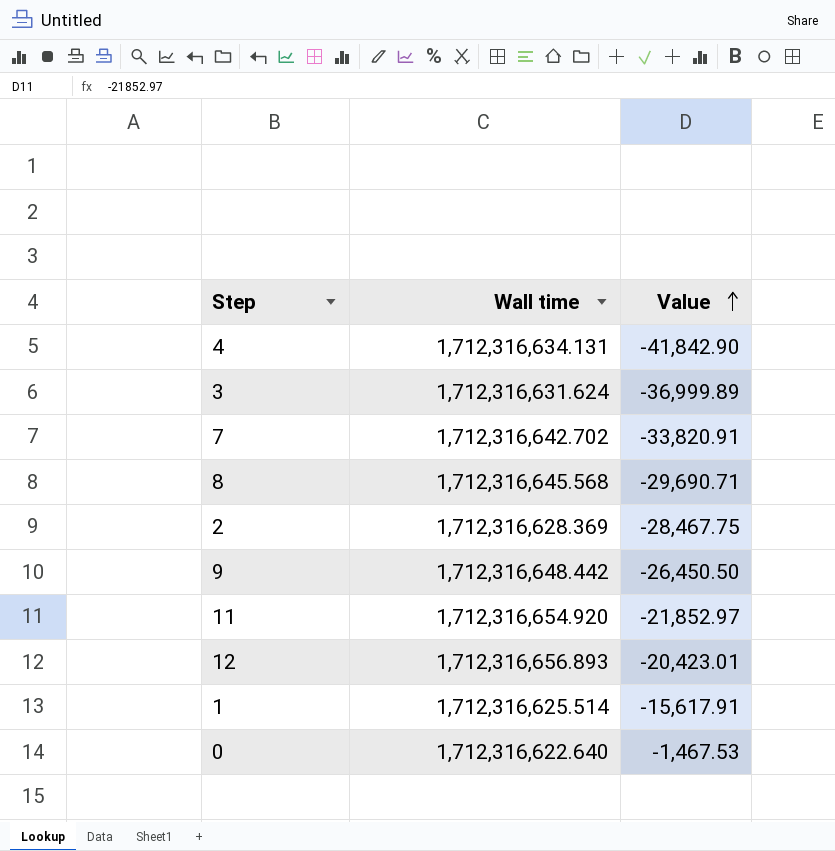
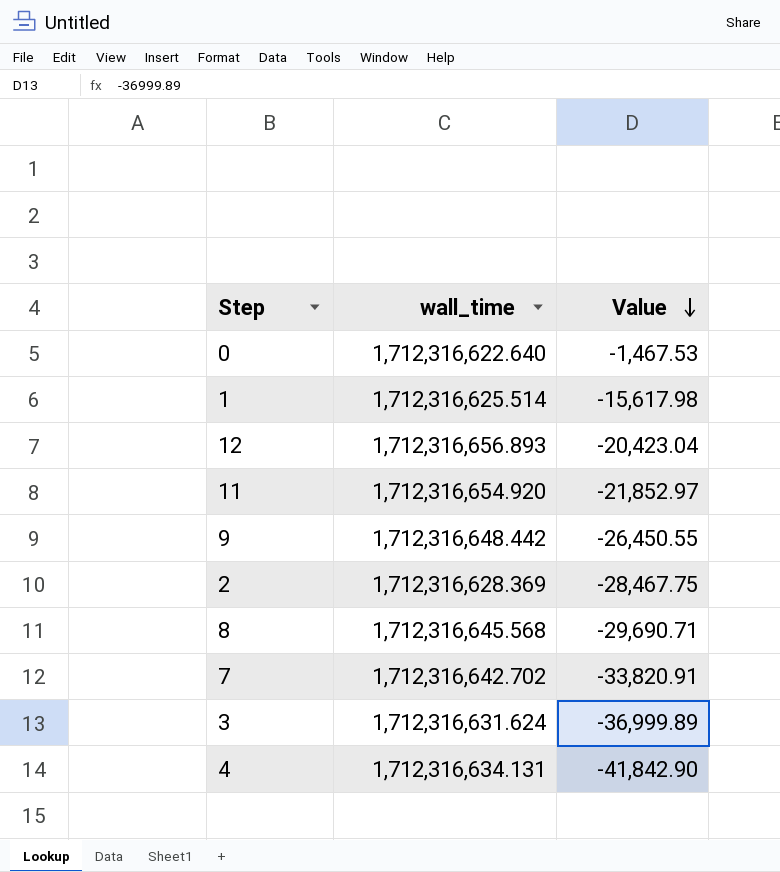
row order: Value ascending -> Value descending
column name: Wall time -> wall_time
1 | Value: -15,617.91 -> -15,617.98
12 | Value: -20,423.01 -> -20,423.04
9 | Value: -26,450.50 -> -26,450.55

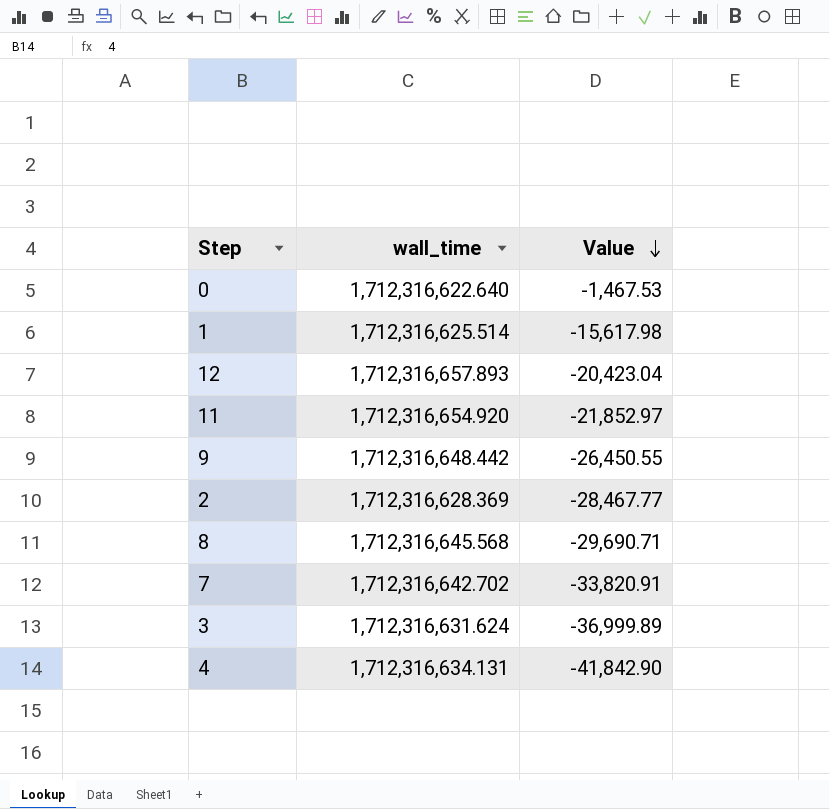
12 | wall_time: 1,712,316,656.893 -> 1,712,316,657.893
2 | Value: -28,467.75 -> -28,467.77

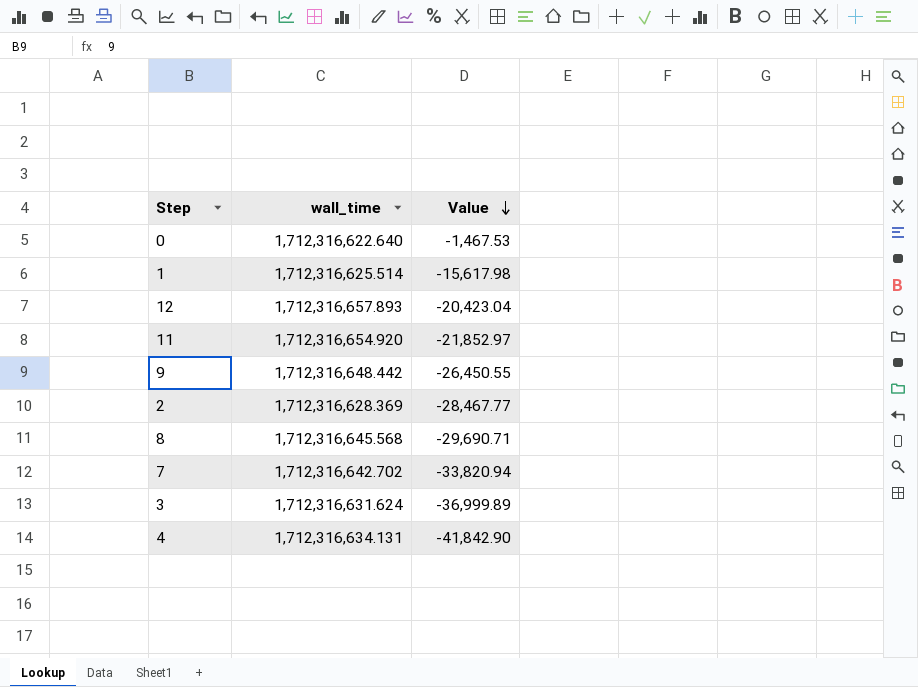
7 | Value: -33,820.91 -> -33,820.94

